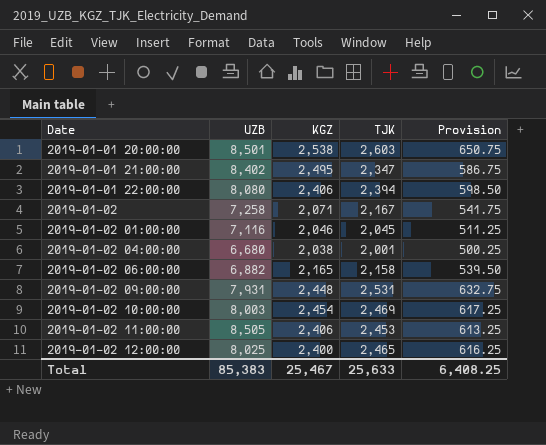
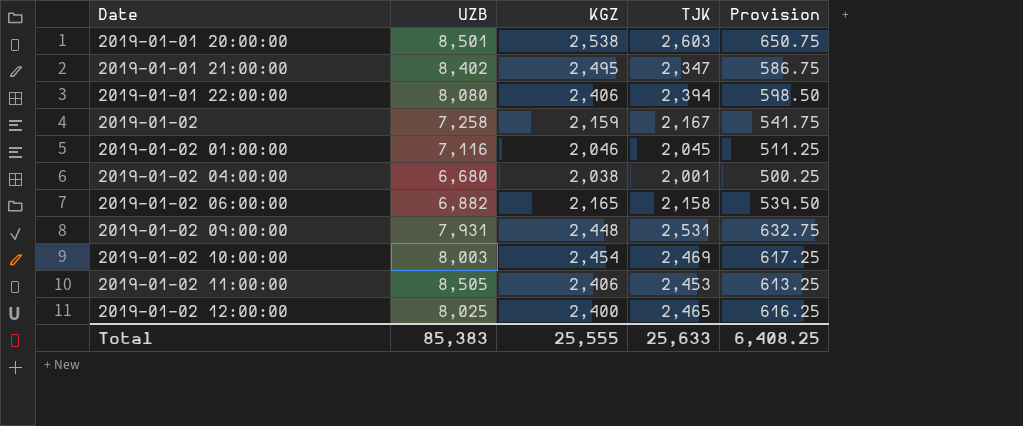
2019-01-02 | KGZ: 2,071 -> 2,159
Total | KGZ: 25,467 -> 25,555

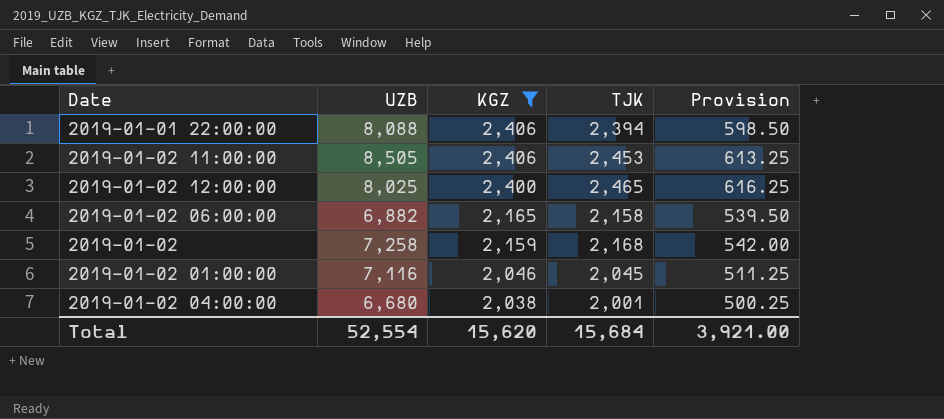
filter: none -> KGZ <= 2,406
row order: Date ascending -> KGZ descending
2019-01-01 22:00:00 | UZB: 8,080 -> 8,088
2019-01-02 | TJK: 2,167 -> 2,168
2019-01-02 | Provision: 541.75 -> 542.00
Total | UZB: 85,383 -> 52,554
Total | KGZ: 25,555 -> 15,620
Total | TJK: 25,633 -> 15,684
Total | Provision: 6,408.25 -> 3,921.00

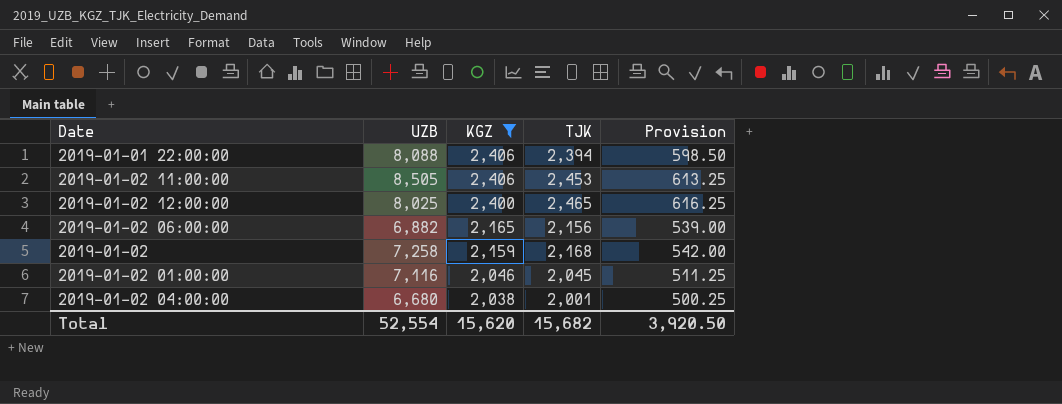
2019-01-02 06:00:00 | TJK: 2,158 -> 2,156
2019-01-02 06:00:00 | Provision: 539.50 -> 539.00
Total | TJK: 15,684 -> 15,682
Total | Provision: 3,921.00 -> 3,920.50

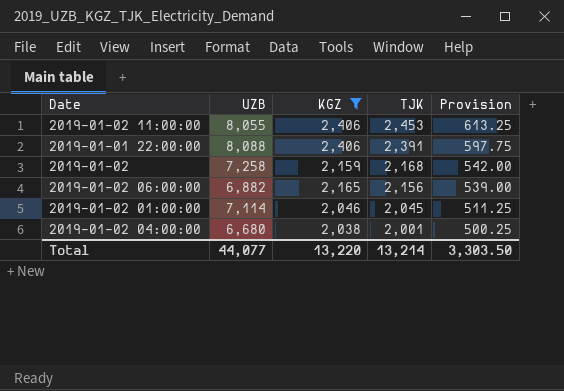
row order: KGZ descending -> TJK descending
row 2019-01-02 12:00:00: 8,025 | 2,400 | 2,465 | 616.25 -> none
2019-01-02 11:00:00 | UZB: 8,505 -> 8,055
2019-01-01 22:00:00 | TJK: 2,394 -> 2,391
2019-01-01 22:00:00 | Provision: 598.50 -> 597.75
2019-01-02 01:00:00 | UZB: 7,116 -> 7,114
Total | UZB: 52,554 -> 44,077
Total | KGZ: 15,620 -> 13,220
Total | TJK: 15,682 -> 13,214
Total | Provision: 3,920.50 -> 3,303.50

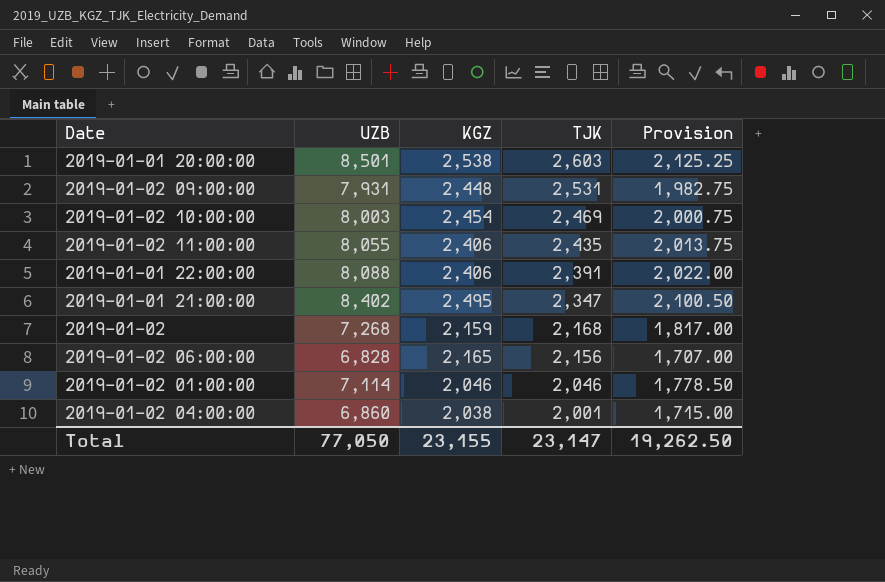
filter: KGZ <= 2,406 -> none
column Provision | formula: [TJK] * 0.25 -> [UZB] * 0.25
2019-01-02 11:00:00 | TJK: 2,453 -> 2,435
2019-01-02 | UZB: 7,258 -> 7,268
2019-01-02 06:00:00 | UZB: 6,882 -> 6,828
2019-01-02 01:00:00 | TJK: 2,045 -> 2,046
2019-01-02 04:00:00 | UZB: 6,680 -> 6,860
Total | UZB: 44,077 -> 77,050
Total | KGZ: 13,220 -> 23,155
Total | TJK: 13,214 -> 23,147
Total | Provision: 3,303.50 -> 19,262.50

